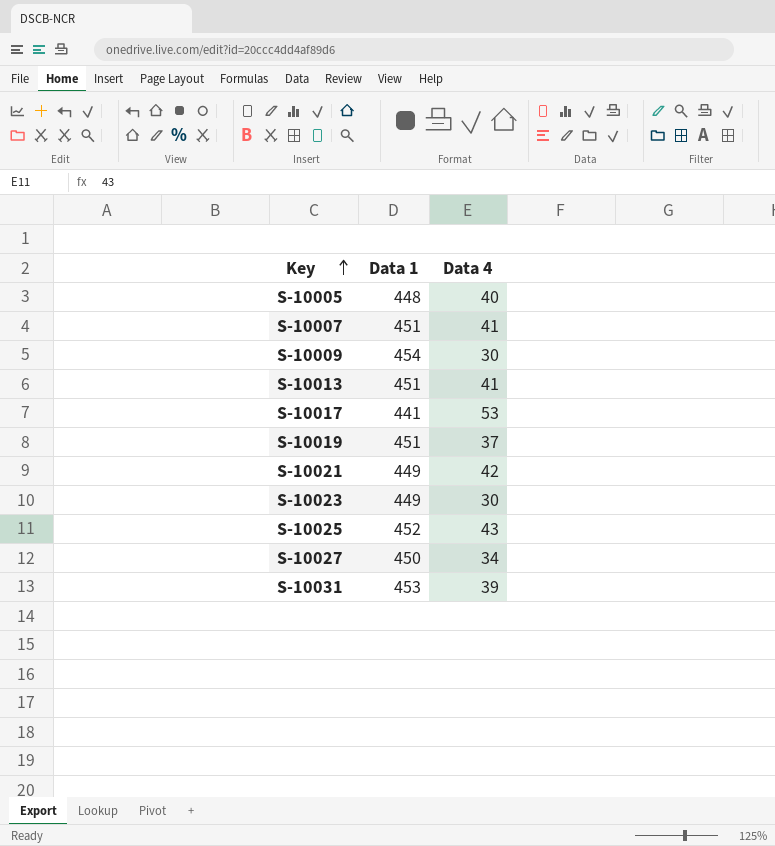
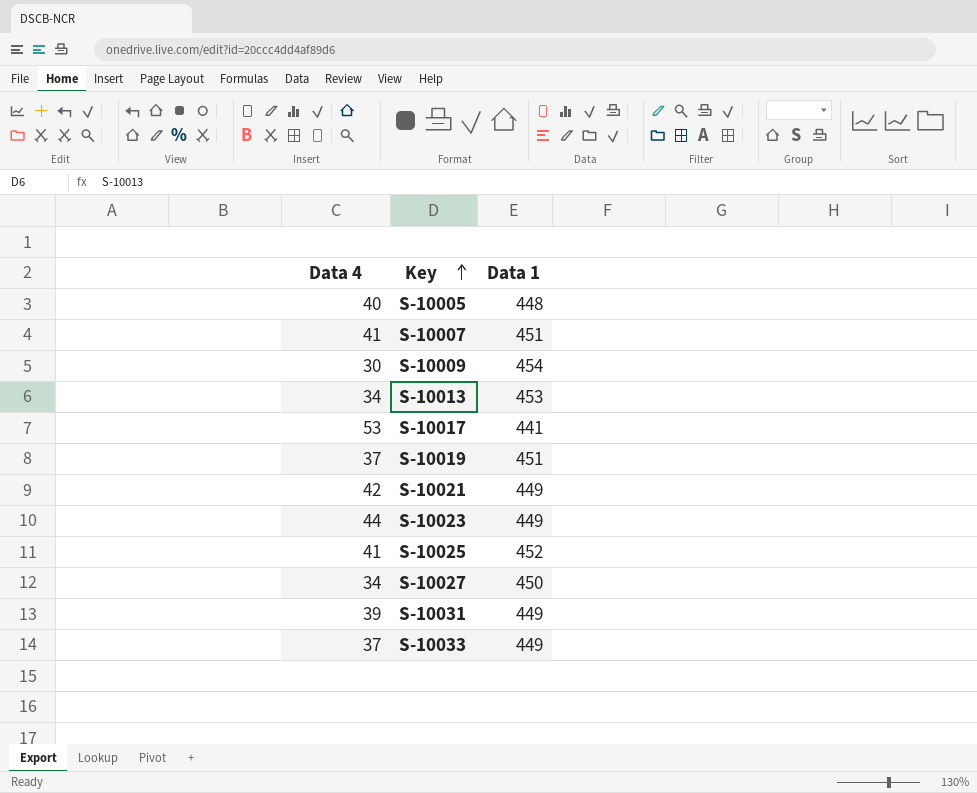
column Data 4 | position: 3 -> 1
S-10013 | Data 4: 41 -> 34
S-10013 | Data 1: 451 -> 453
S-10023 | Data 4: 30 -> 44
S-10025 | Data 4: 43 -> 41
S-10031 | Data 1: 453 -> 449
row S-10033: none -> 37 | 449

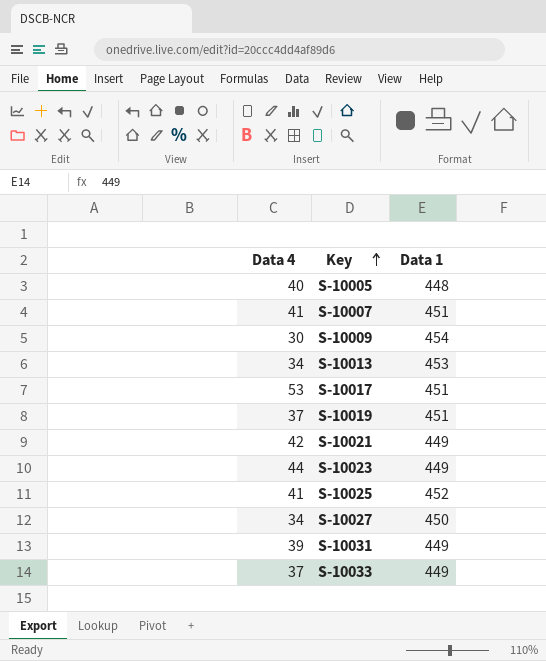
S-10017 | Data 1: 441 -> 451

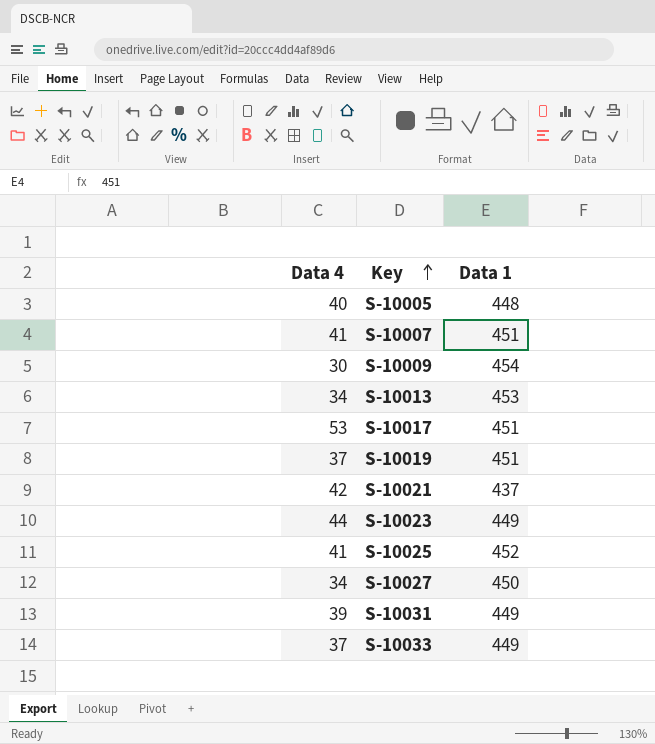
S-10021 | Data 1: 449 -> 437

